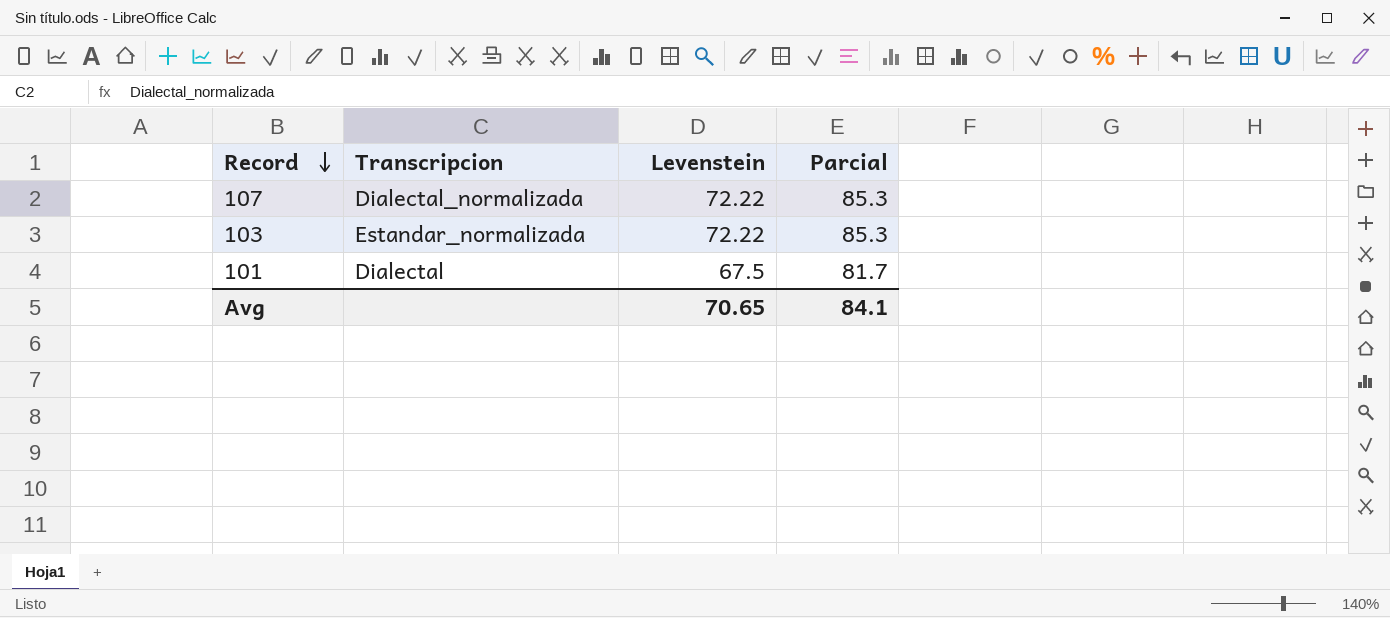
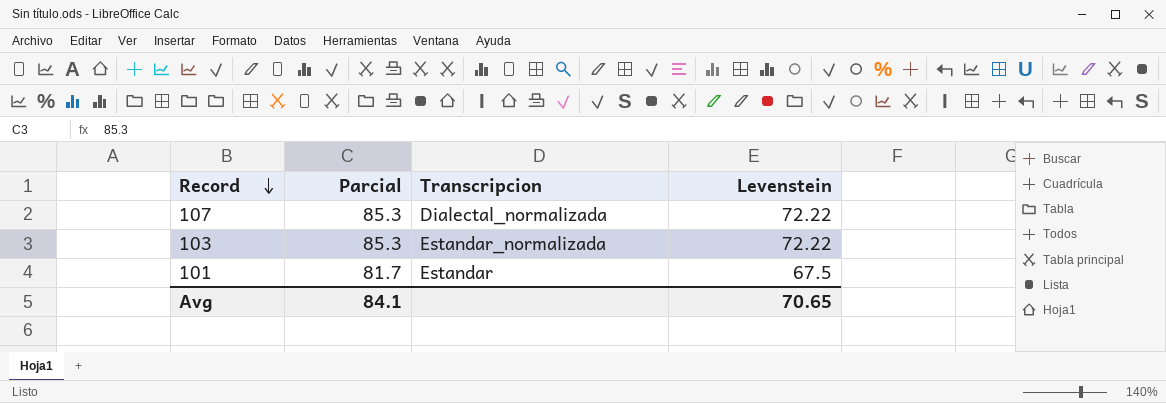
column Parcial | position: 4 -> 2
101 | Transcripcion: Dialectal -> Estandar

